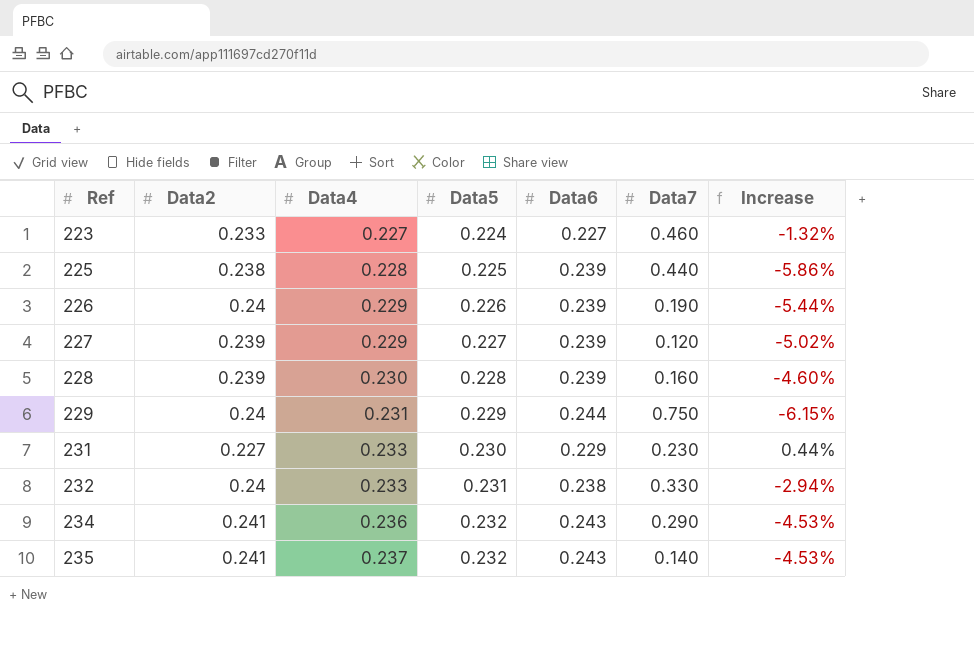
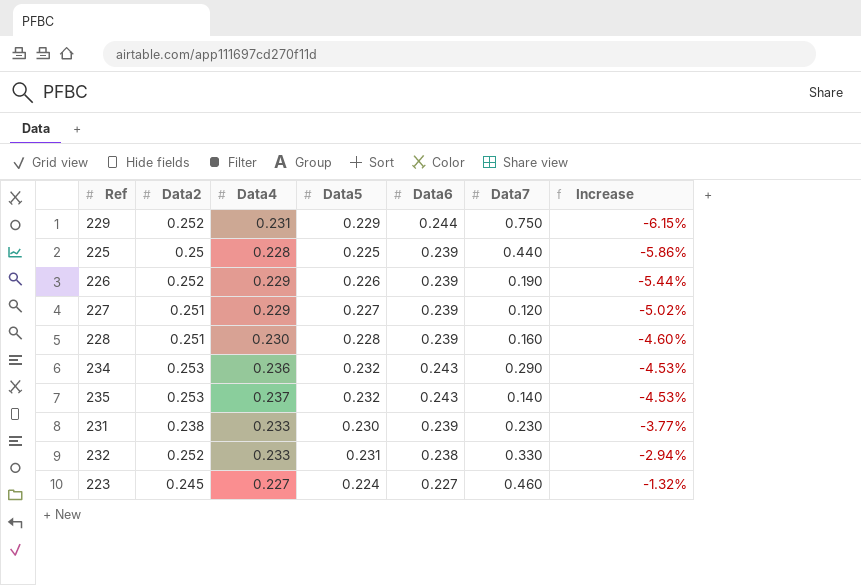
row order: Ref ascending -> Increase ascending
229 | Data2: 0.24 -> 0.252
225 | Data2: 0.238 -> 0.25
226 | Data2: 0.24 -> 0.252
227 | Data2: 0.239 -> 0.251
228 | Data2: 0.239 -> 0.251
234 | Data2: 0.241 -> 0.253
235 | Data2: 0.241 -> 0.253
231 | Data2: 0.227 -> 0.238
231 | Data6: 0.229 -> 0.239
231 | Increase: 0.44% -> -3.77%
232 | Data2: 0.24 -> 0.252
223 | Data2: 0.233 -> 0.245

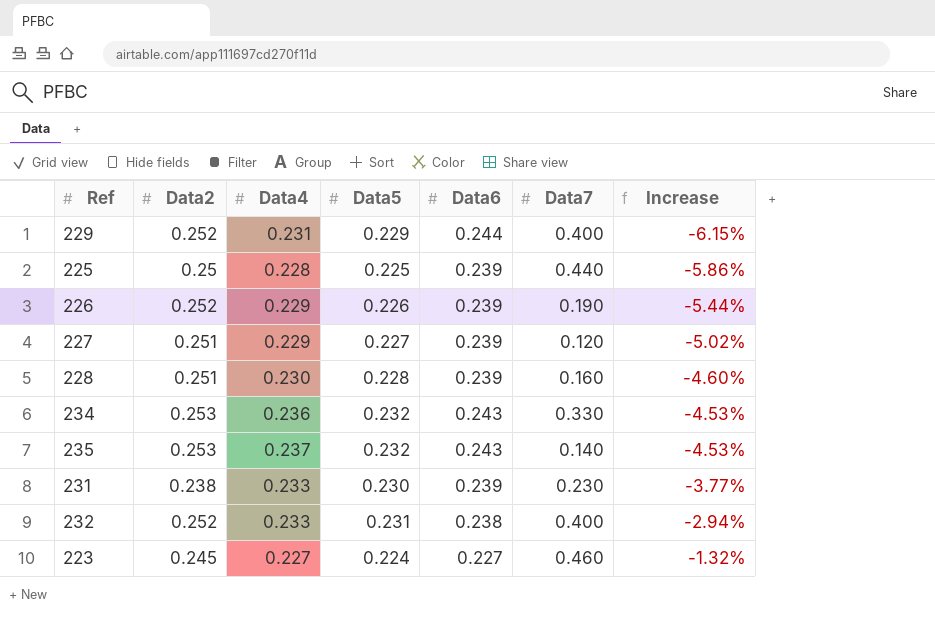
229 | Data7: 0.750 -> 0.400
234 | Data7: 0.290 -> 0.330
232 | Data7: 0.330 -> 0.400

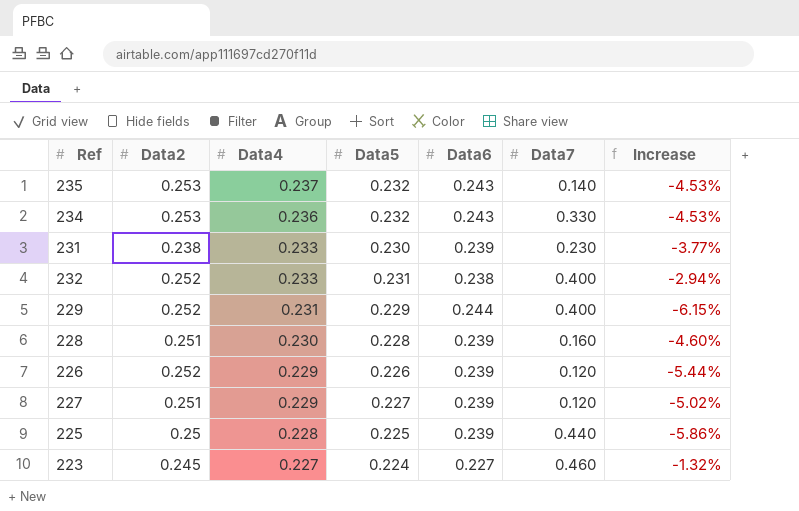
row order: Increase ascending -> Data4 descending
226 | Data7: 0.190 -> 0.120

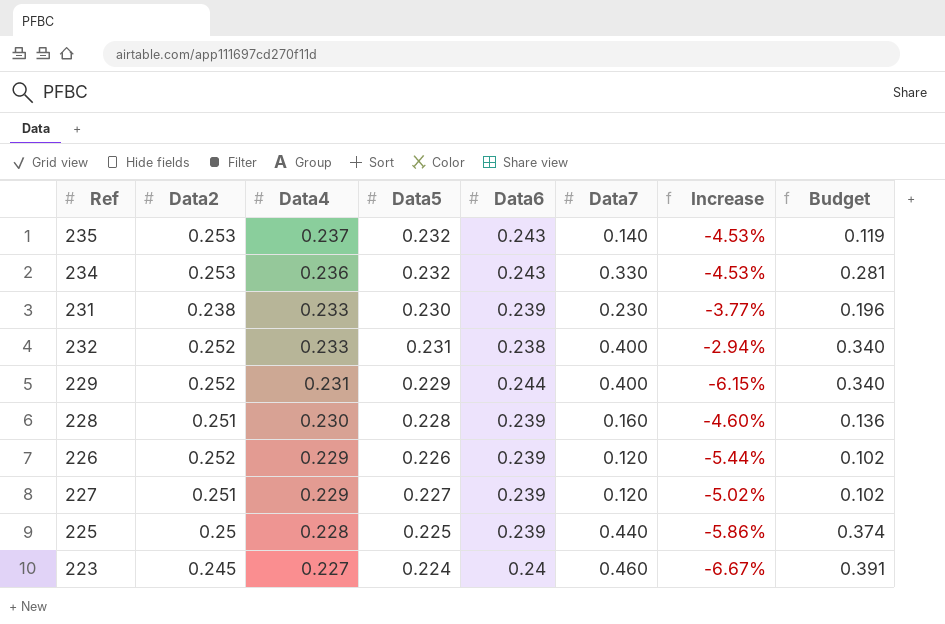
column Budget | formula: none -> [Data7] * 0.85
223 | Data6: 0.227 -> 0.24
223 | Increase: -1.32% -> -6.67%

